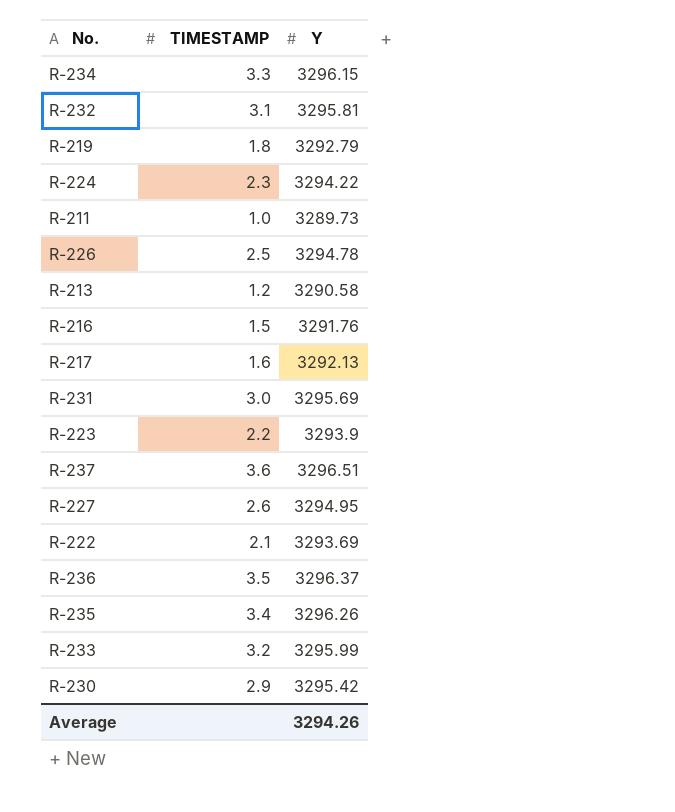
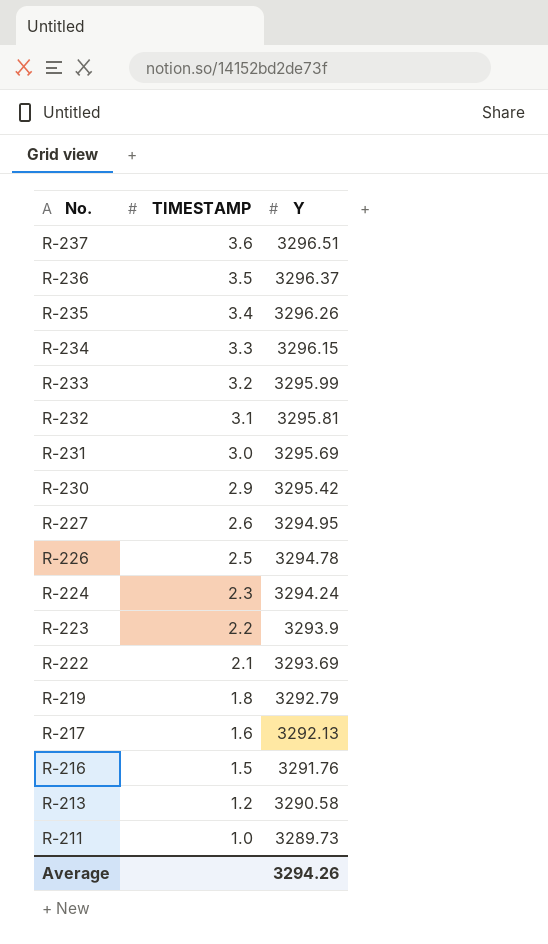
row order: none -> No. descending
R-224 | Y: 3294.22 -> 3294.24

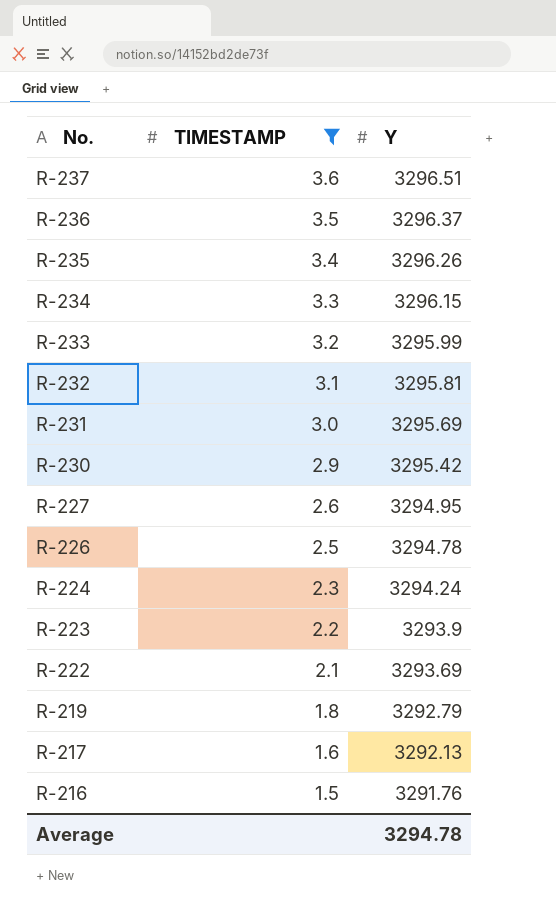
filter: none -> TIMESTAMP >= 1.5
Average | Y: 3294.26 -> 3294.78

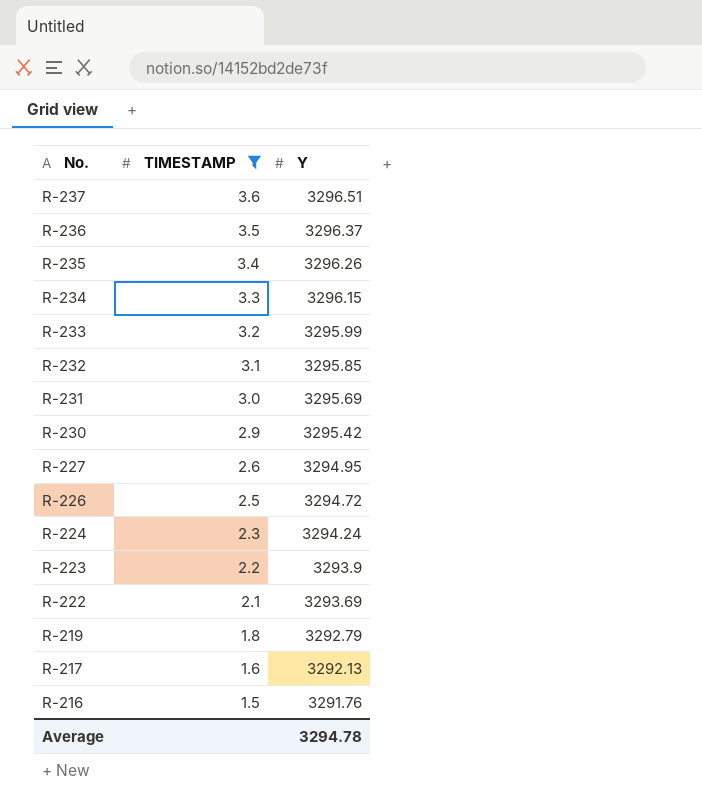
R-232 | Y: 3295.81 -> 3295.85
R-226 | Y: 3294.78 -> 3294.72

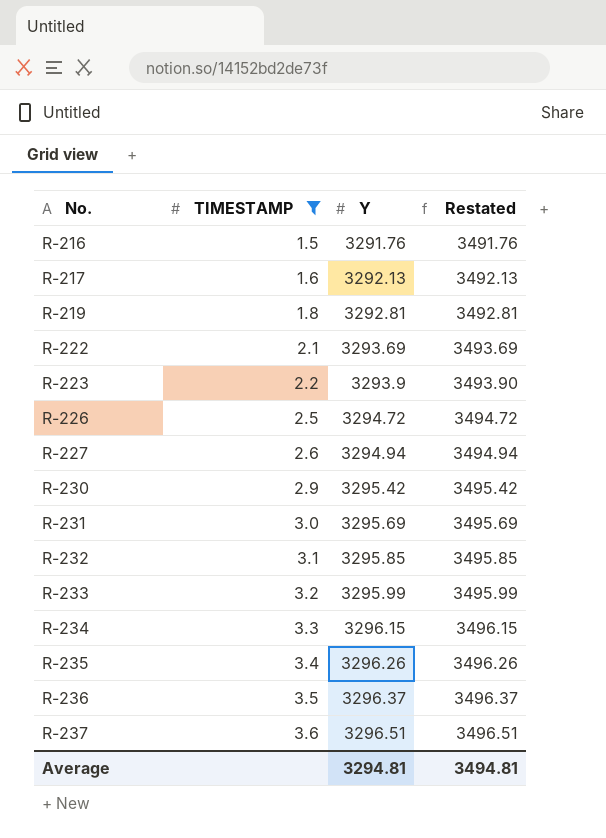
row order: No. descending -> No. ascending
column Restated | formula: none -> [Y] + 200
row R-224: 2.3 | 3294.24 -> none
R-219 | Y: 3292.79 -> 3292.81
R-227 | Y: 3294.95 -> 3294.94
Average | Y: 3294.78 -> 3294.81

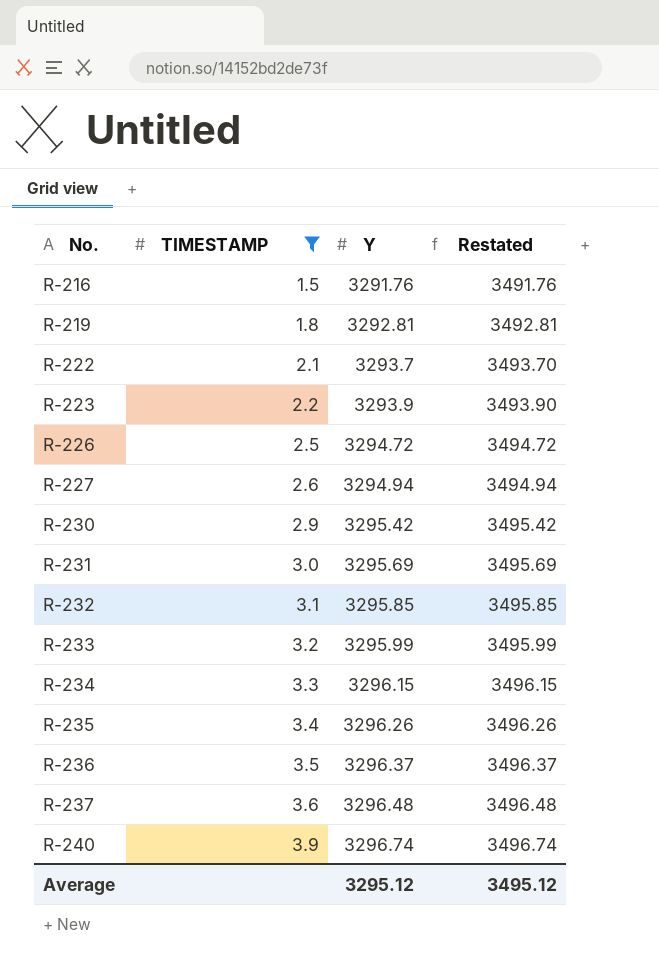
row R-217: 1.6 | 3292.13 | 3492.13 -> none
R-222 | Y: 3293.69 -> 3293.7
R-222 | Restated: 3493.69 -> 3493.70
R-237 | Y: 3296.51 -> 3296.48
R-237 | Restated: 3496.51 -> 3496.48
row R-240: none -> 3.9 | 3296.74 | 3496.74
Average | Y: 3294.81 -> 3295.12
Average | Restated: 3494.81 -> 3495.12

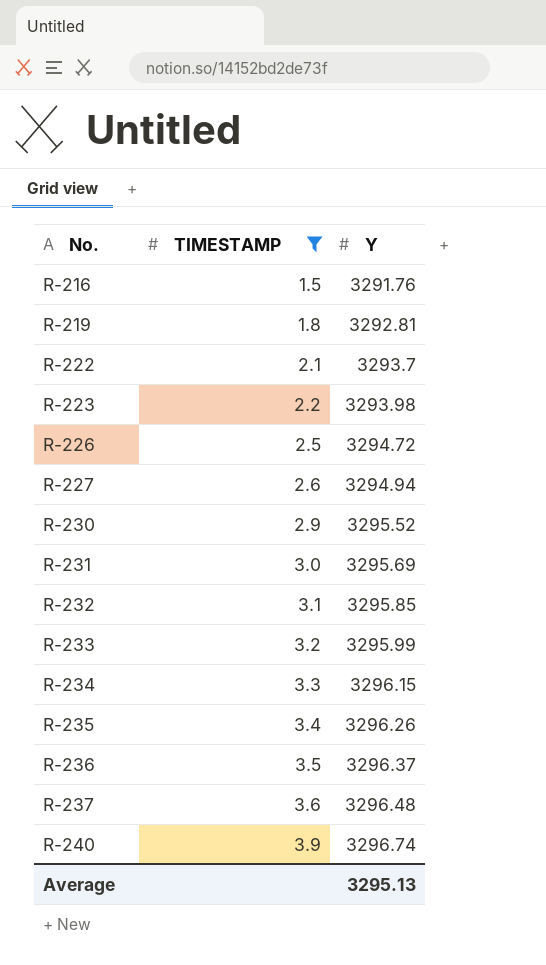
column Restated | formula: [Y] + 200 -> none
R-223 | Y: 3293.9 -> 3293.98
R-230 | Y: 3295.42 -> 3295.52
Average | Y: 3295.12 -> 3295.13

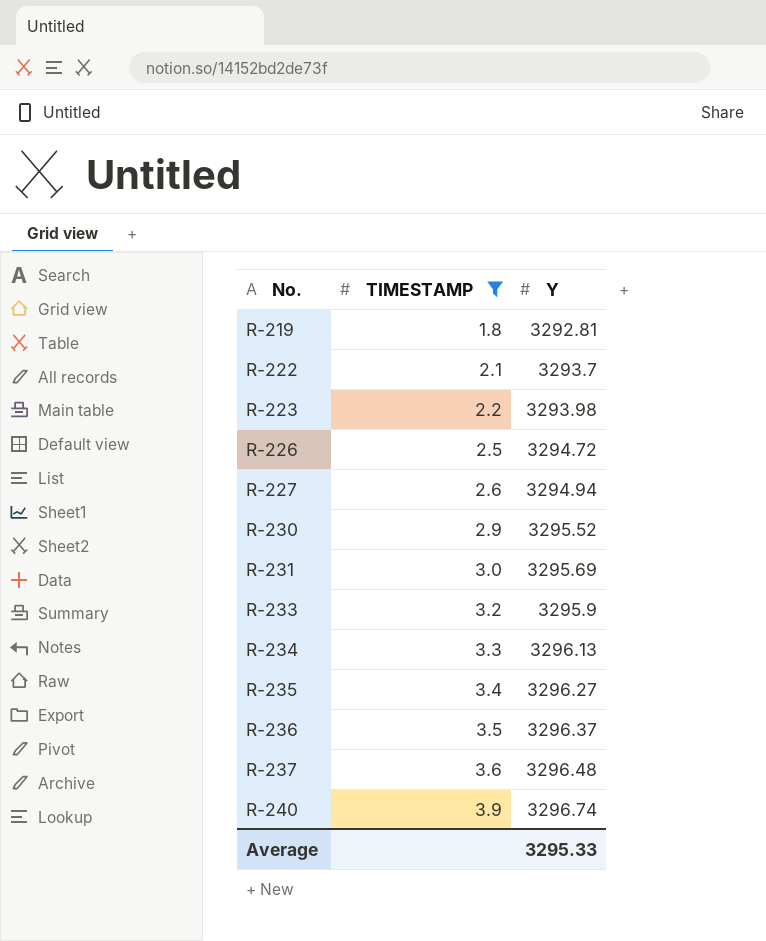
row R-216: 1.5 | 3291.76 -> none
row R-232: 3.1 | 3295.85 -> none
R-233 | Y: 3295.99 -> 3295.9
R-234 | Y: 3296.15 -> 3296.13
R-235 | Y: 3296.26 -> 3296.27
Average | Y: 3295.13 -> 3295.33

